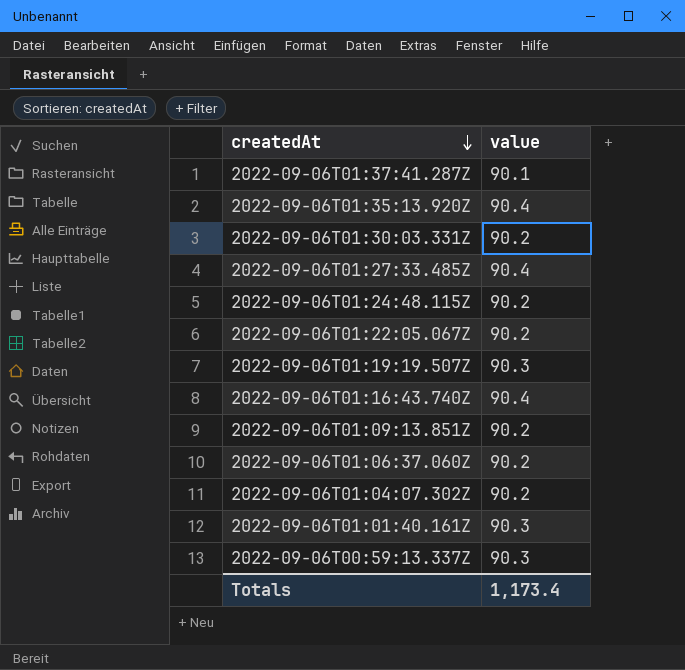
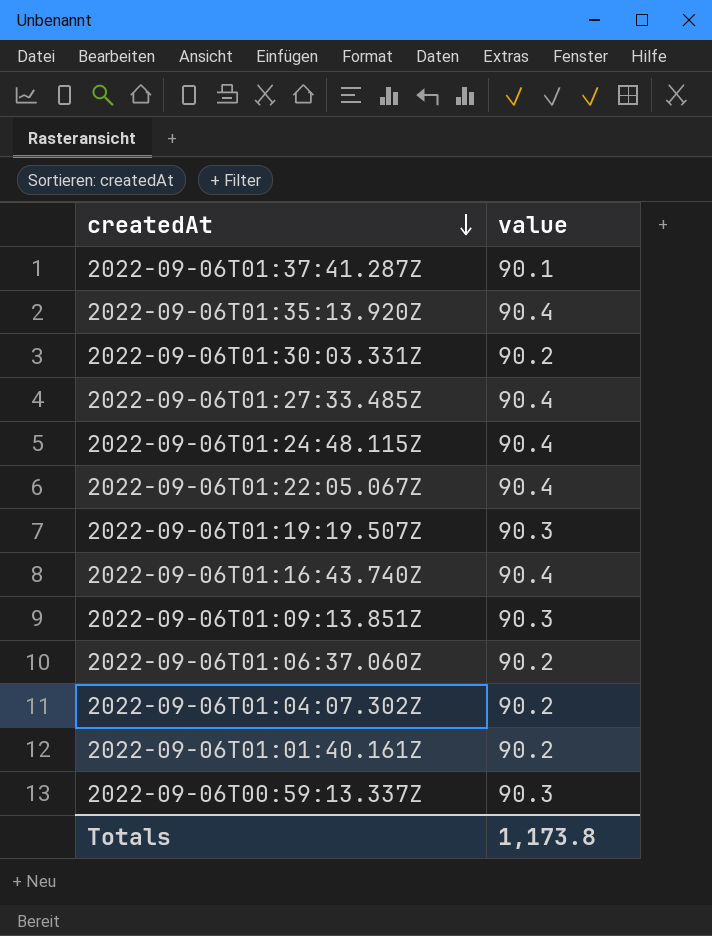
2022-09-06T01:24:48.115Z | value: 90.2 -> 90.4
2022-09-06T01:22:05.067Z | value: 90.2 -> 90.4
2022-09-06T01:09:13.851Z | value: 90.2 -> 90.3
2022-09-06T01:01:40.161Z | value: 90.3 -> 90.2
Totals | value: 1,173.4 -> 1,173.8

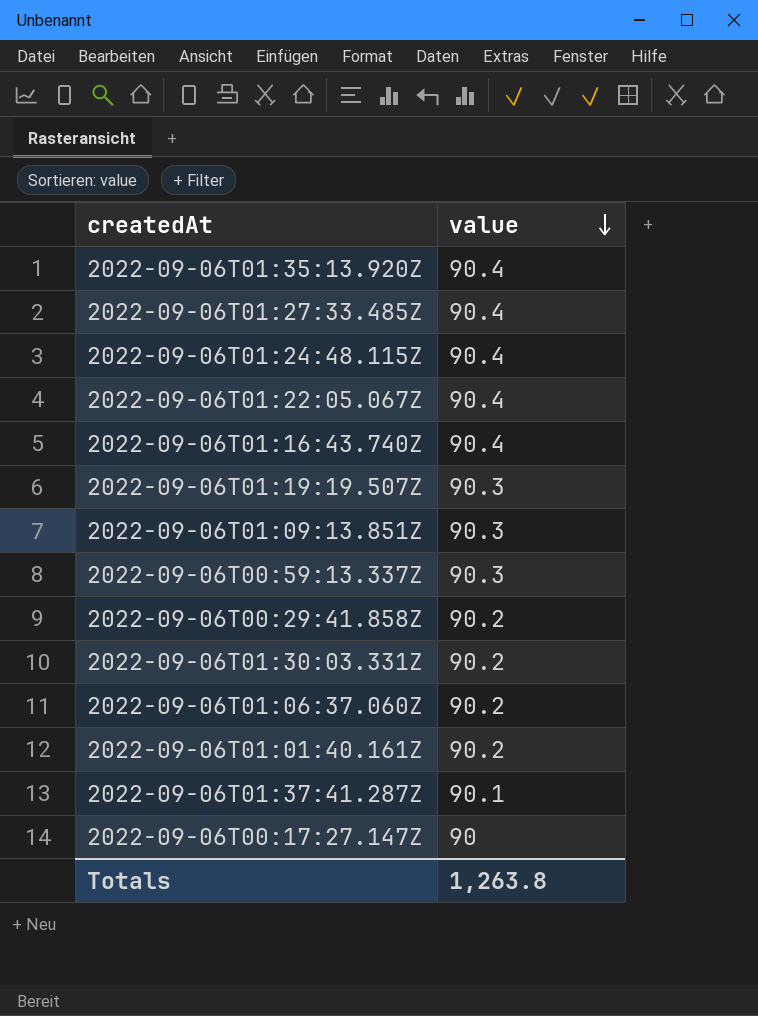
row order: createdAt descending -> value descending
row 2022-09-06T01:04:07.302Z: 90.2 -> none
row 2022-09-06T00:29:41.858Z: none -> 90.2
row 2022-09-06T00:17:27.147Z: none -> 90
Totals | value: 1,173.8 -> 1,263.8

